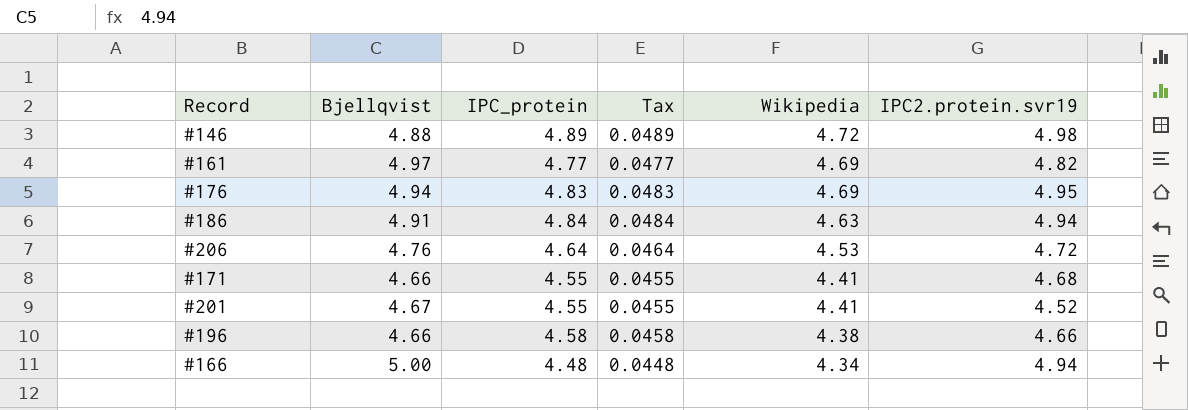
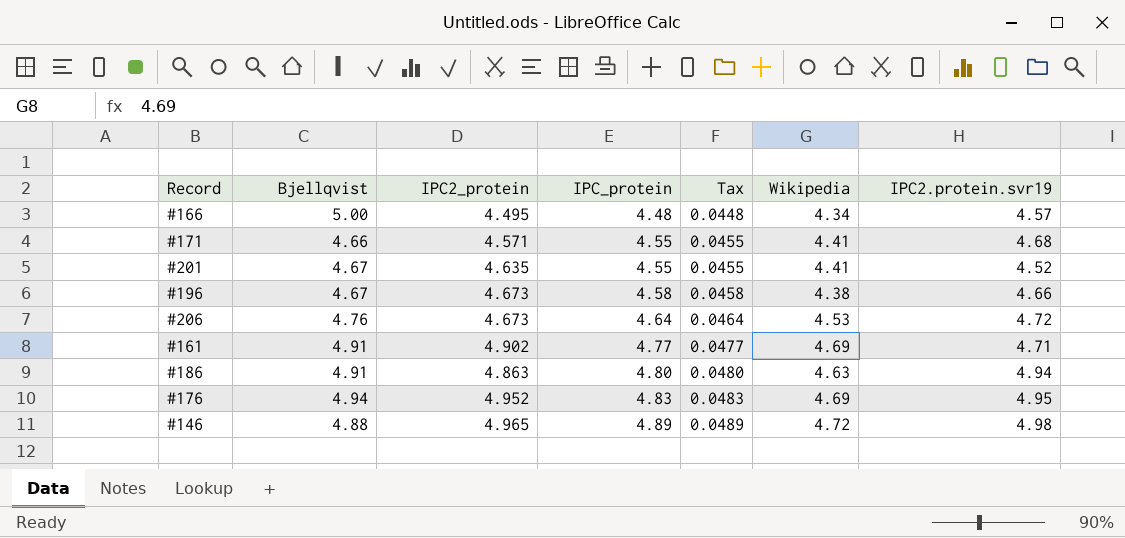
row order: Wikipedia descending -> IPC_protein ascending
column IPC2_protein | position: none -> 3
#166 | IPC2.protein.svr19: 4.94 -> 4.57
#196 | Bjellqvist: 4.66 -> 4.67
#161 | Bjellqvist: 4.97 -> 4.91
#161 | IPC2.protein.svr19: 4.82 -> 4.71
#186 | IPC_protein: 4.84 -> 4.80
#186 | Tax: 0.0484 -> 0.0480

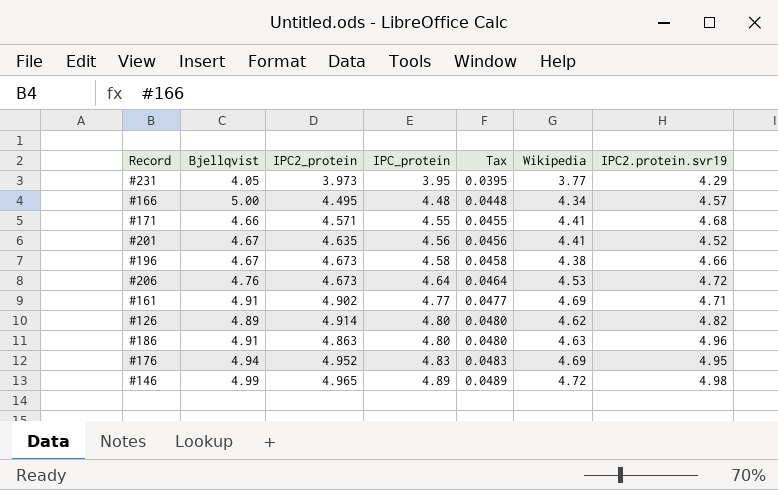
row #231: none -> 4.05 | 3.973 | 3.95 | 0.0395 | 3.77 | 4.29
#201 | IPC_protein: 4.55 -> 4.56
#201 | Tax: 0.0455 -> 0.0456
row #126: none -> 4.89 | 4.914 | 4.80 | 0.0480 | 4.62 | 4.82
#186 | IPC2.protein.svr19: 4.94 -> 4.96
#146 | Bjellqvist: 4.88 -> 4.99

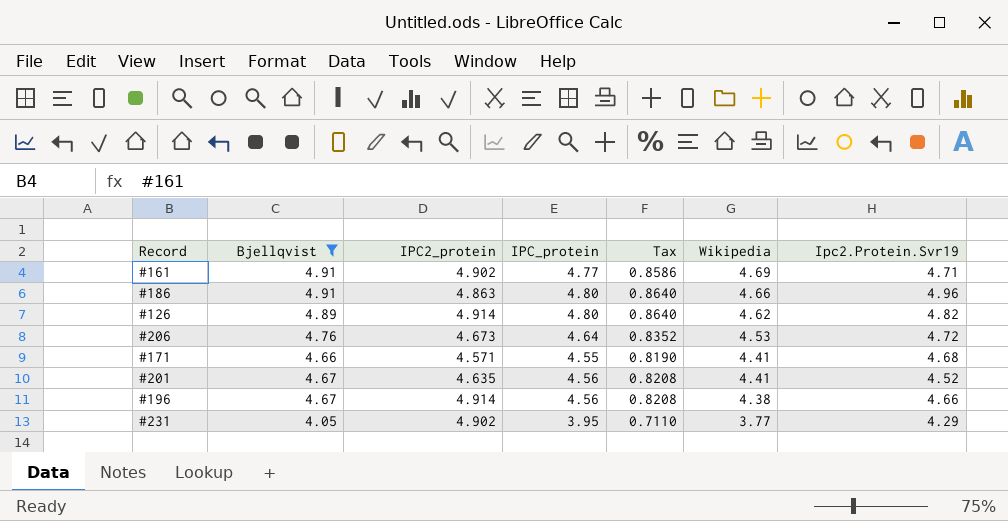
filter: none -> Bjellqvist <= 4.91
row order: IPC_protein ascending -> Wikipedia descending
column Tax | formula: [IPC_protein] * 0.01 -> [IPC_protein] * 0.18
column name: IPC2.protein.svr19 -> Ipc2.Protein.Svr19
#186 | Wikipedia: 4.63 -> 4.66
#196 | IPC2_protein: 4.673 -> 4.914
#196 | IPC_protein: 4.58 -> 4.56
#231 | IPC2_protein: 3.973 -> 4.902

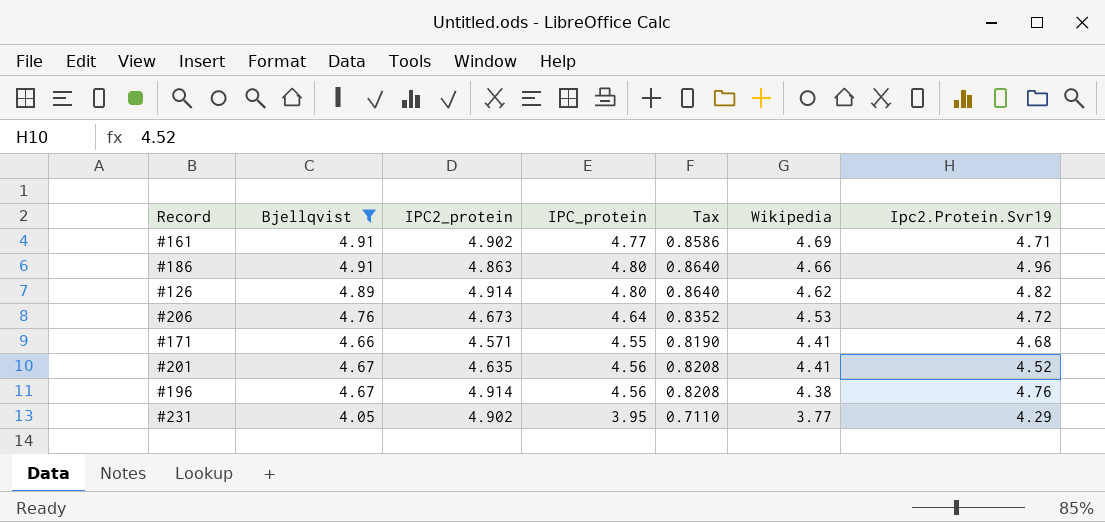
#196 | Ipc2.Protein.Svr19: 4.66 -> 4.76

